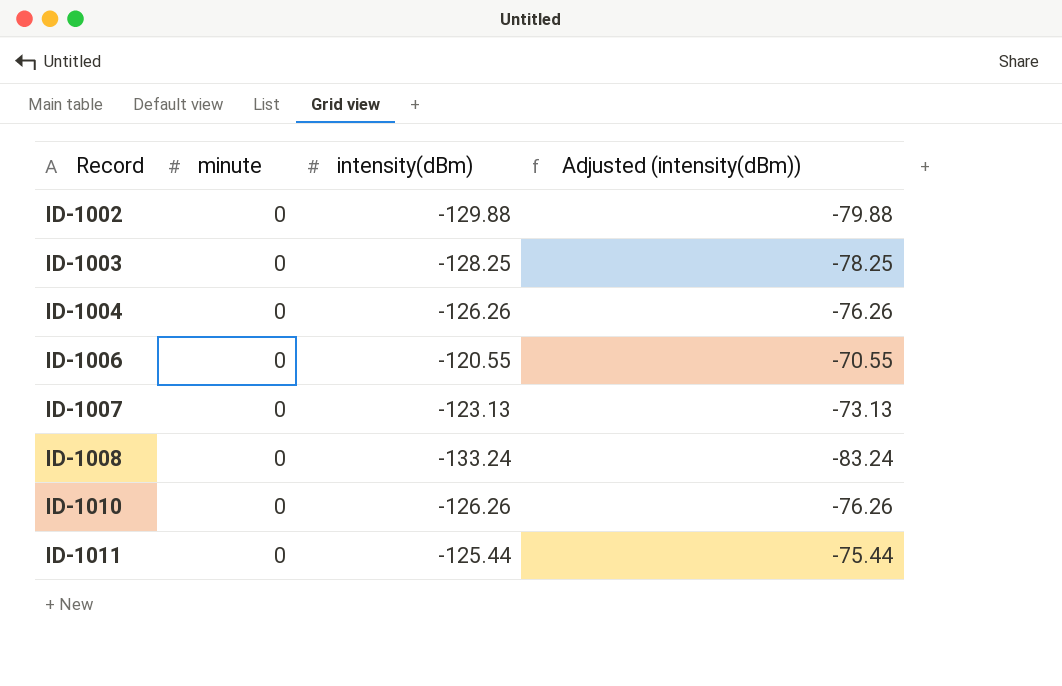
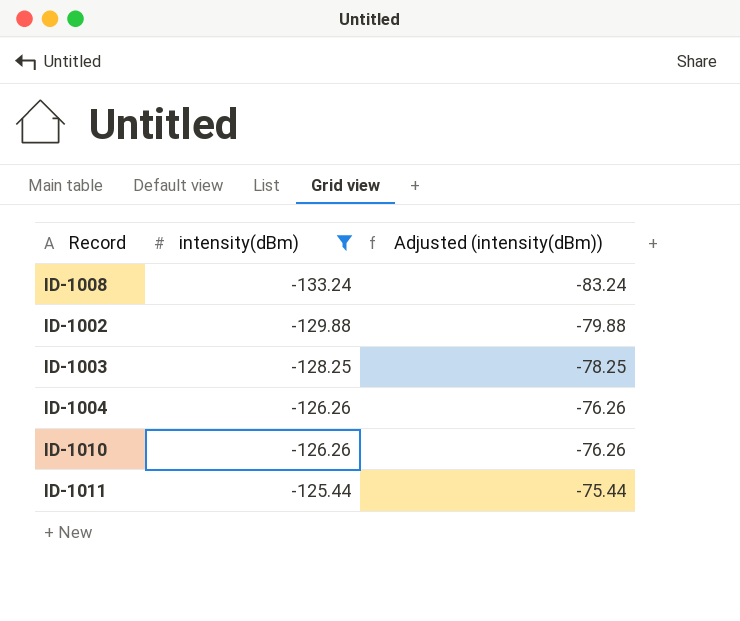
filter: none -> intensity(dBm) <= -125.44
row order: Record ascending -> intensity(dBm) ascending
column minute | position: 2 -> none

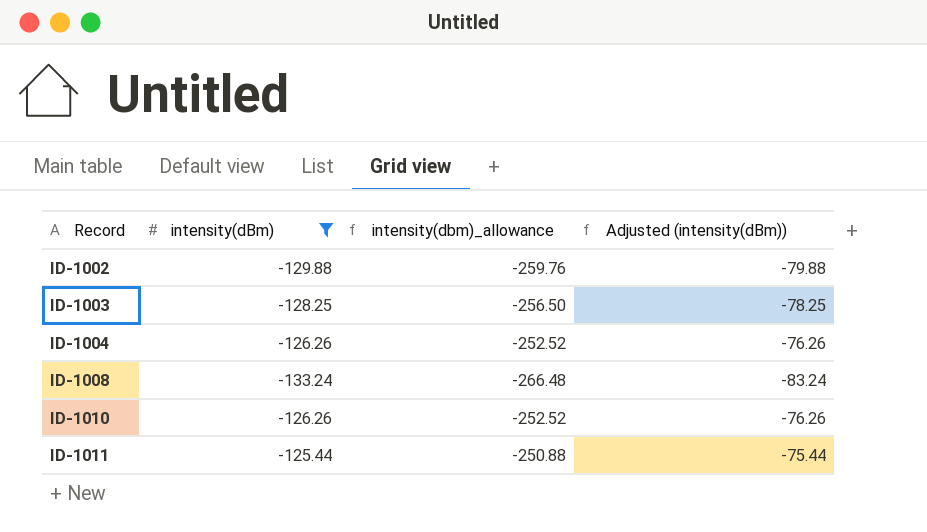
row order: intensity(dBm) ascending -> Record ascending
column intensity(dbm)_allowance | formula: none -> [intensity(dBm)] * 2

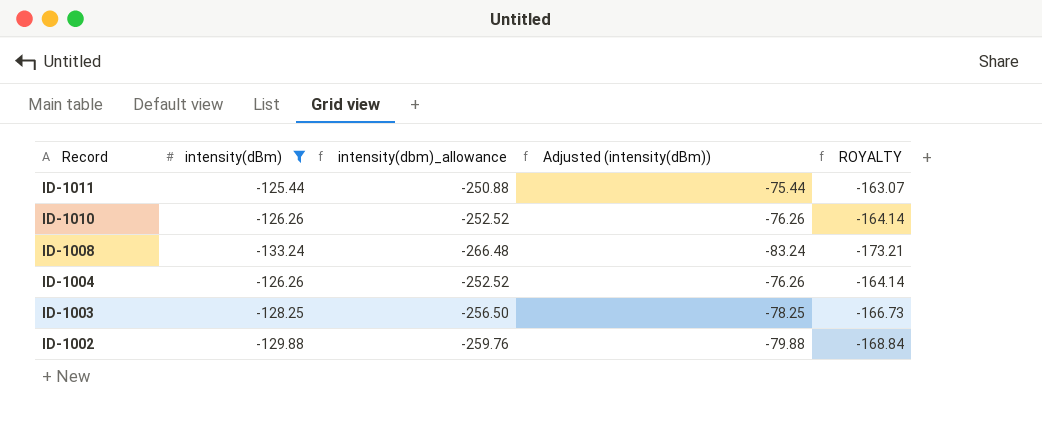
row order: Record ascending -> Record descending
column ROYALTY | formula: none -> [intensity(dBm)] * 1.3

